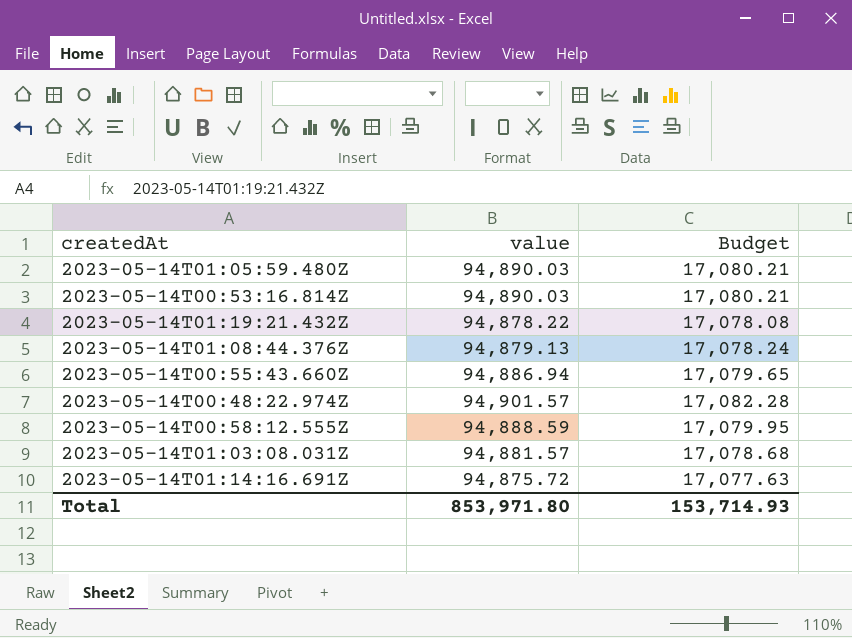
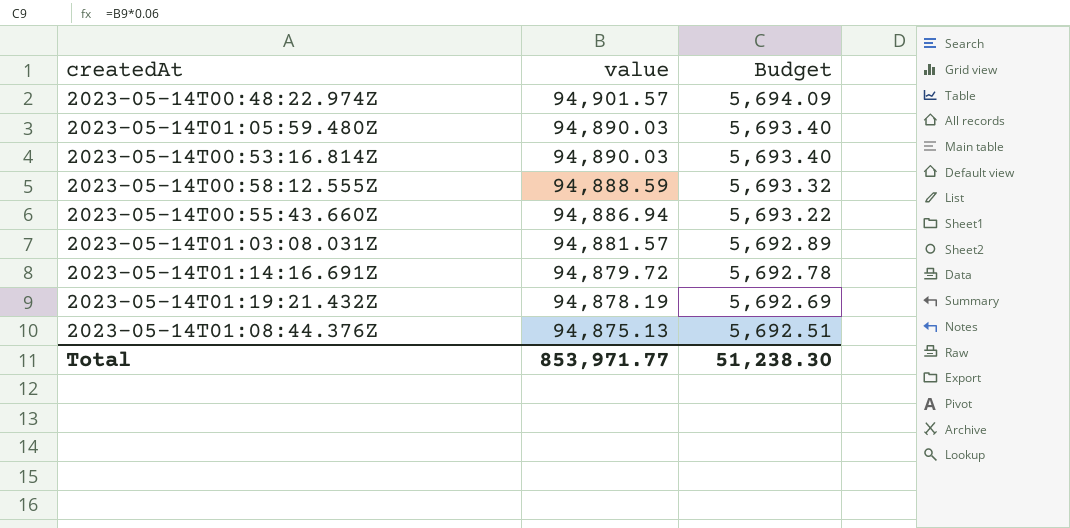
row order: none -> value descending
column Budget | formula: [value] * 0.18 -> [value] * 0.06
2023-05-14T01:14:16.691Z | value: 94,875.72 -> 94,879.72
2023-05-14T01:19:21.432Z | value: 94,878.22 -> 94,878.19
2023-05-14T01:08:44.376Z | value: 94,879.13 -> 94,875.13
Total | value: 853,971.80 -> 853,971.77
Total | Budget: 153,714.93 -> 51,238.30

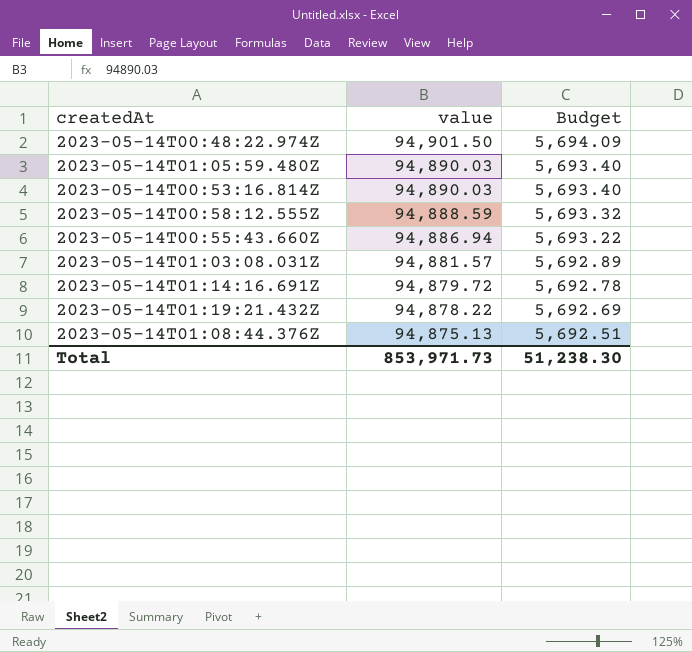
2023-05-14T00:48:22.974Z | value: 94,901.57 -> 94,901.50
2023-05-14T01:19:21.432Z | value: 94,878.19 -> 94,878.22
Total | value: 853,971.77 -> 853,971.73

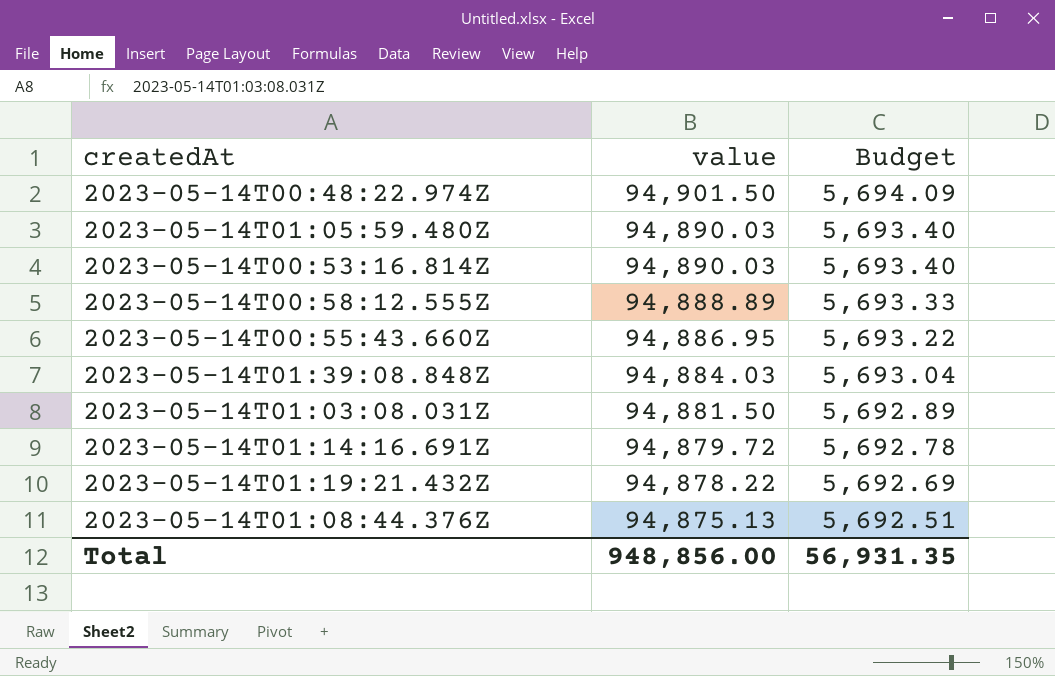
2023-05-14T00:58:12.555Z | value: 94,888.59 -> 94,888.89
2023-05-14T00:58:12.555Z | Budget: 5,693.32 -> 5,693.33
2023-05-14T00:55:43.660Z | value: 94,886.94 -> 94,886.95
row 2023-05-14T01:39:08.848Z: none -> 94,884.03 | 5,693.04
2023-05-14T01:03:08.031Z | value: 94,881.57 -> 94,881.50
Total | value: 853,971.73 -> 948,856.00
Total | Budget: 51,238.30 -> 56,931.35

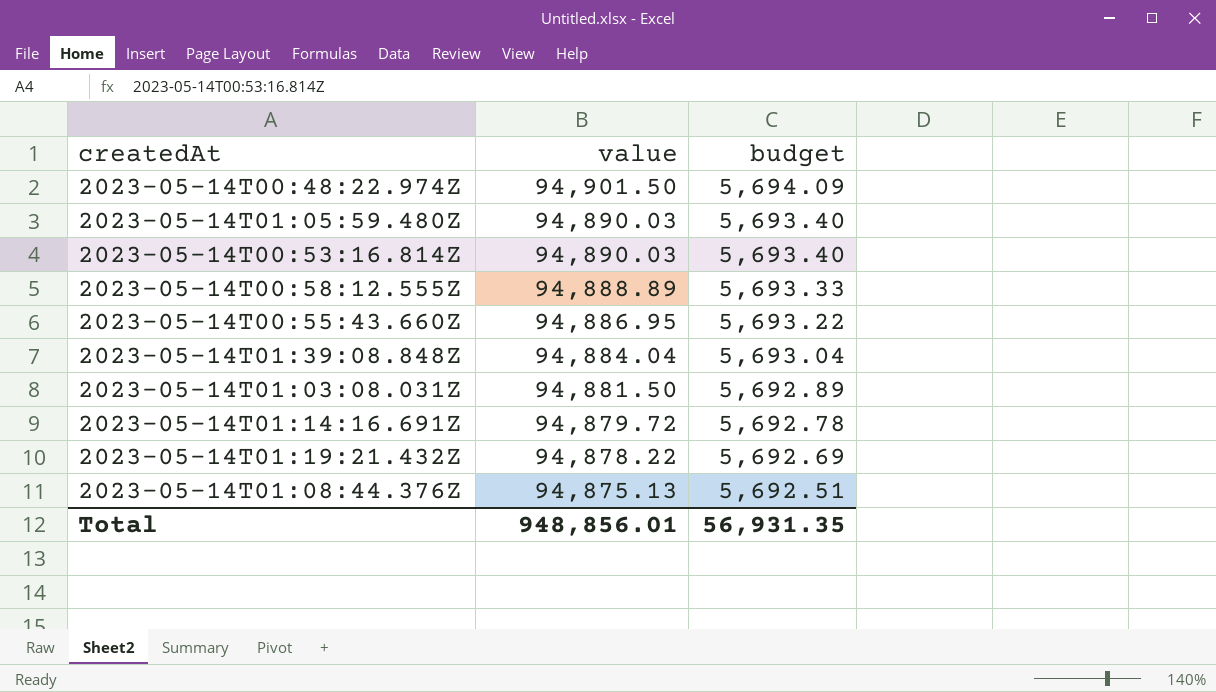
column name: Budget -> budget
2023-05-14T01:39:08.848Z | value: 94,884.03 -> 94,884.04
Total | value: 948,856.00 -> 948,856.01

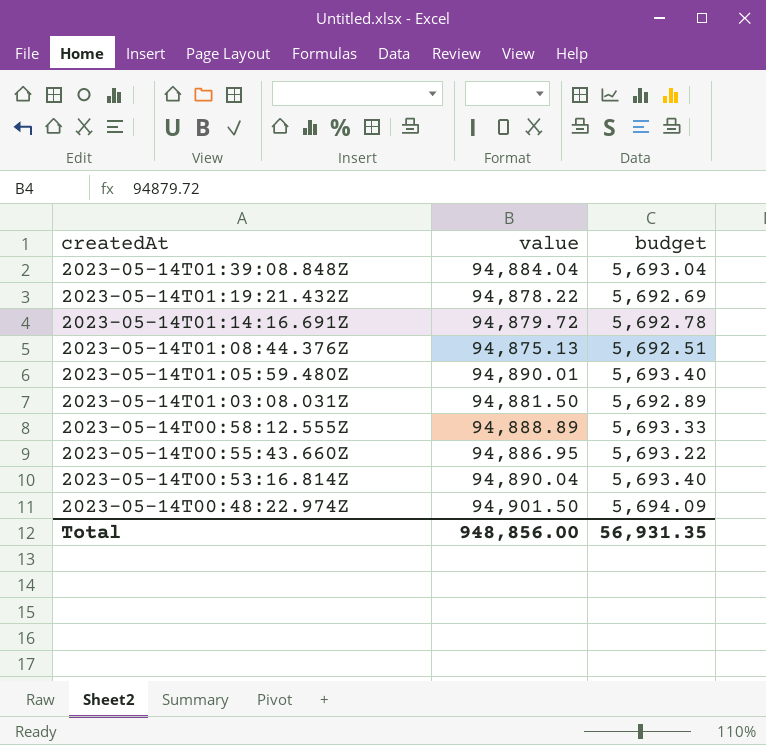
row order: value descending -> createdAt descending
2023-05-14T01:05:59.480Z | value: 94,890.03 -> 94,890.01
2023-05-14T00:53:16.814Z | value: 94,890.03 -> 94,890.04
Total | value: 948,856.01 -> 948,856.00

